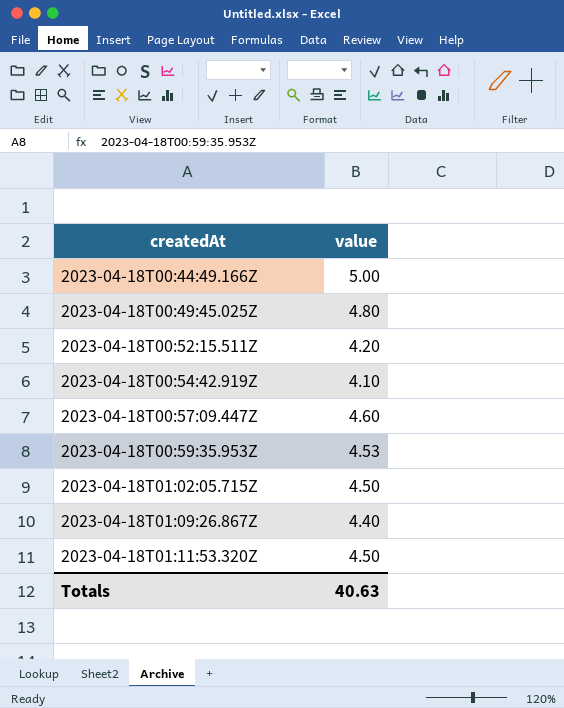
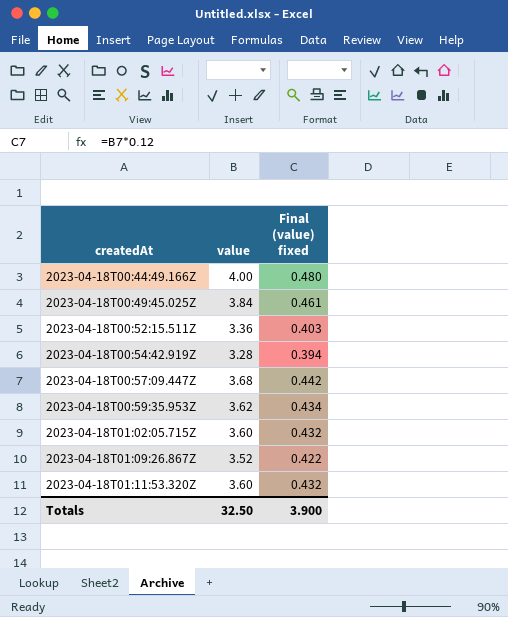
column Final (value) fixed | formula: none -> [value] * 0.12
2023-04-18T00:44:49.166Z | value: 5.00 -> 4.00
2023-04-18T00:49:45.025Z | value: 4.80 -> 3.84
2023-04-18T00:52:15.511Z | value: 4.20 -> 3.36
2023-04-18T00:54:42.919Z | value: 4.10 -> 3.28
2023-04-18T00:57:09.447Z | value: 4.60 -> 3.68
2023-04-18T00:59:35.953Z | value: 4.53 -> 3.62
2023-04-18T01:02:05.715Z | value: 4.50 -> 3.60
2023-04-18T01:09:26.867Z | value: 4.40 -> 3.52
2023-04-18T01:11:53.320Z | value: 4.50 -> 3.60
Totals | value: 40.63 -> 32.50

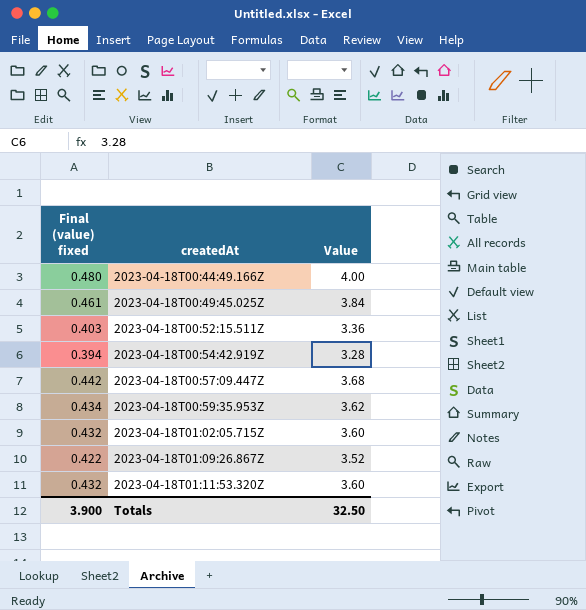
column Final (value) fixed | position: 3 -> 1
column name: value -> Value

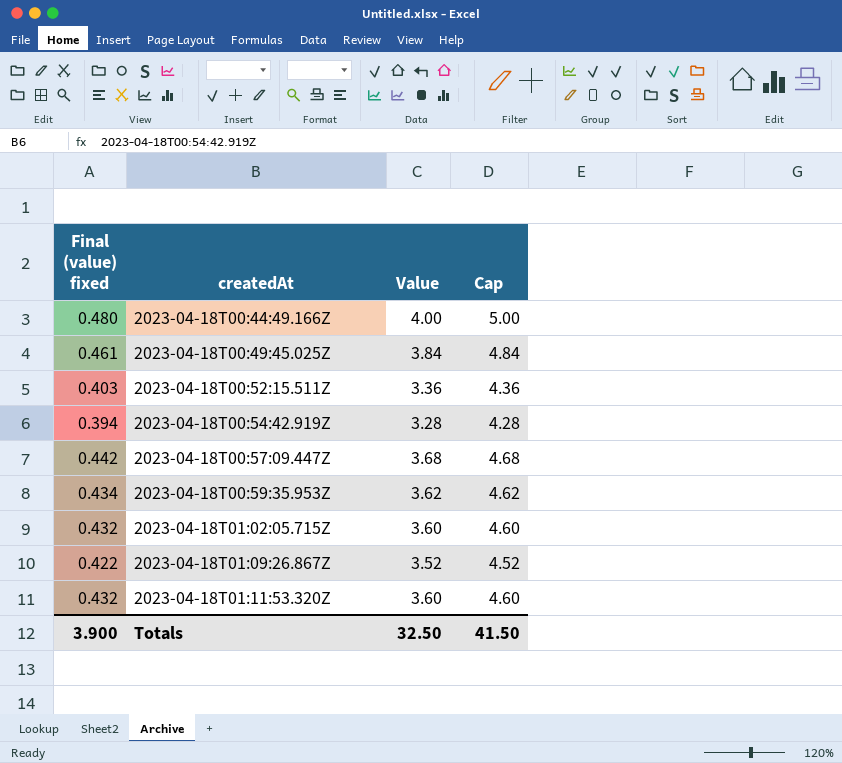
column Cap | formula: none -> [Value] + 1

